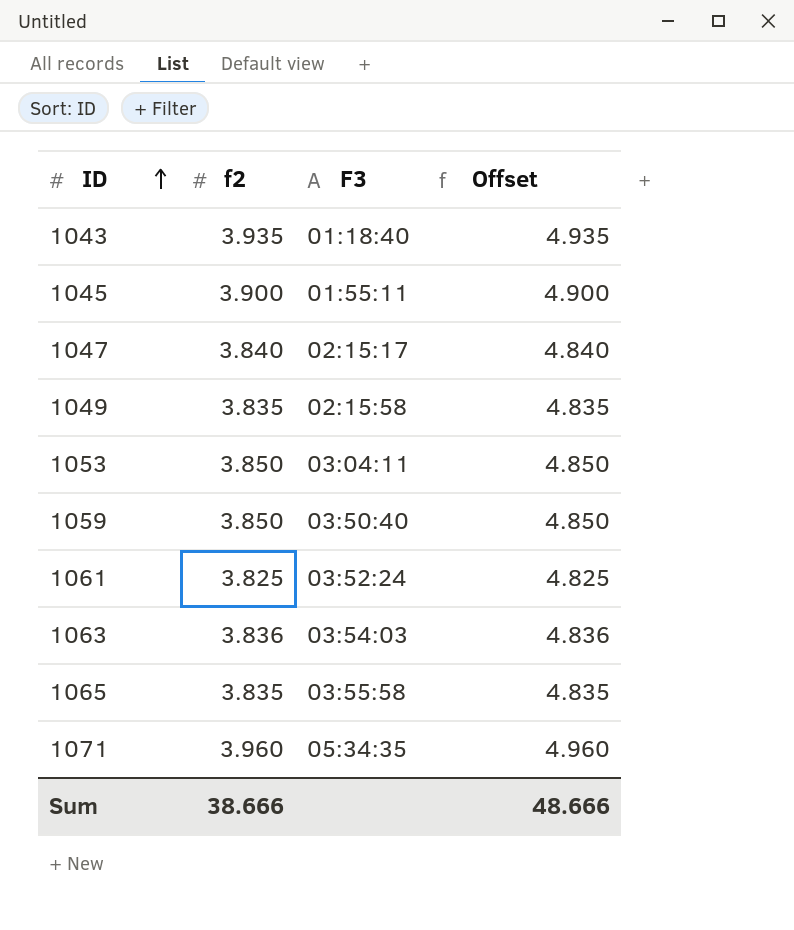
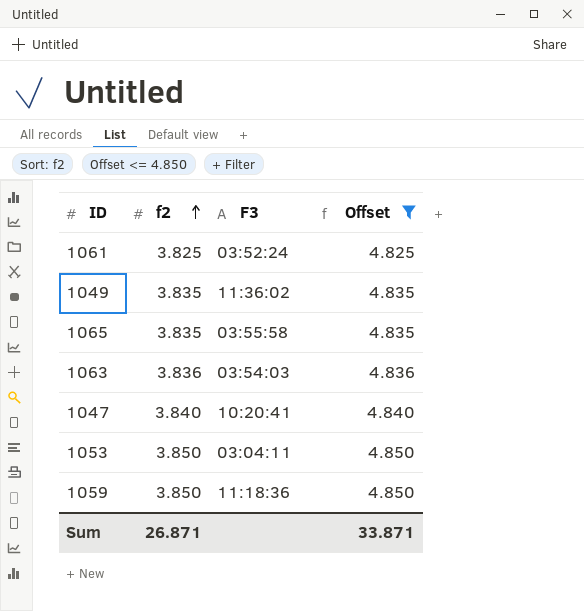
filter: none -> Offset <= 4.850
row order: ID ascending -> f2 ascending
1049 | F3: 02:15:58 -> 11:36:02
1047 | F3: 02:15:17 -> 10:20:41
1059 | F3: 03:50:40 -> 11:18:36
Sum | f2: 38.666 -> 26.871
Sum | Offset: 48.666 -> 33.871

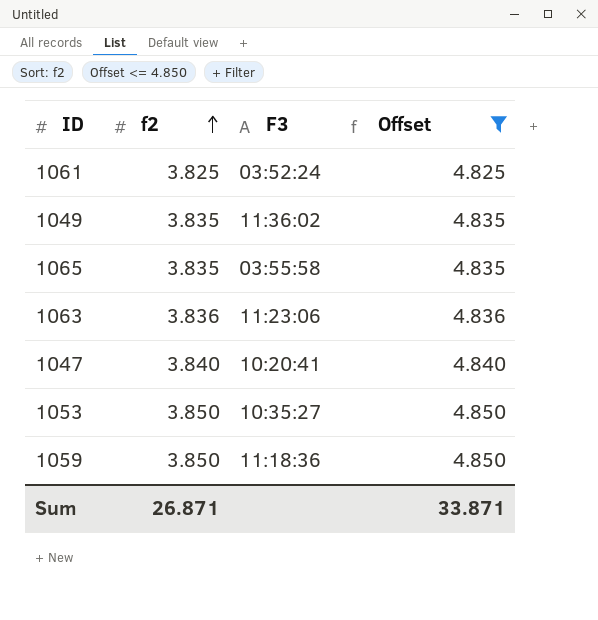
1063 | F3: 03:54:03 -> 11:23:06
1053 | F3: 03:04:11 -> 10:35:27

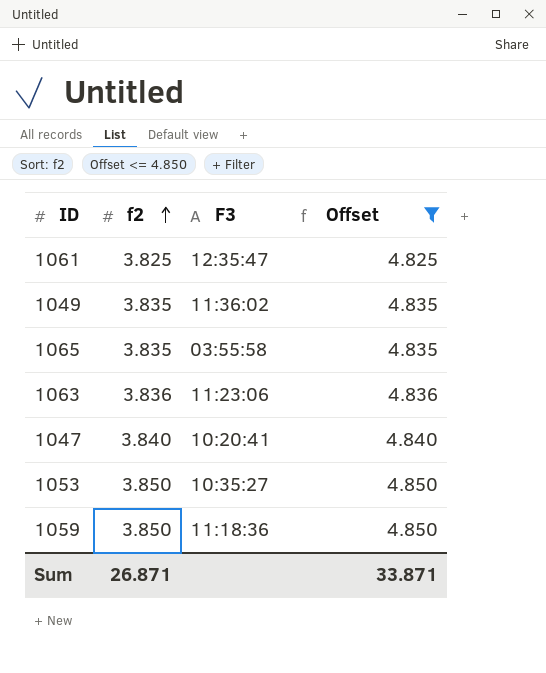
1061 | F3: 03:52:24 -> 12:35:47

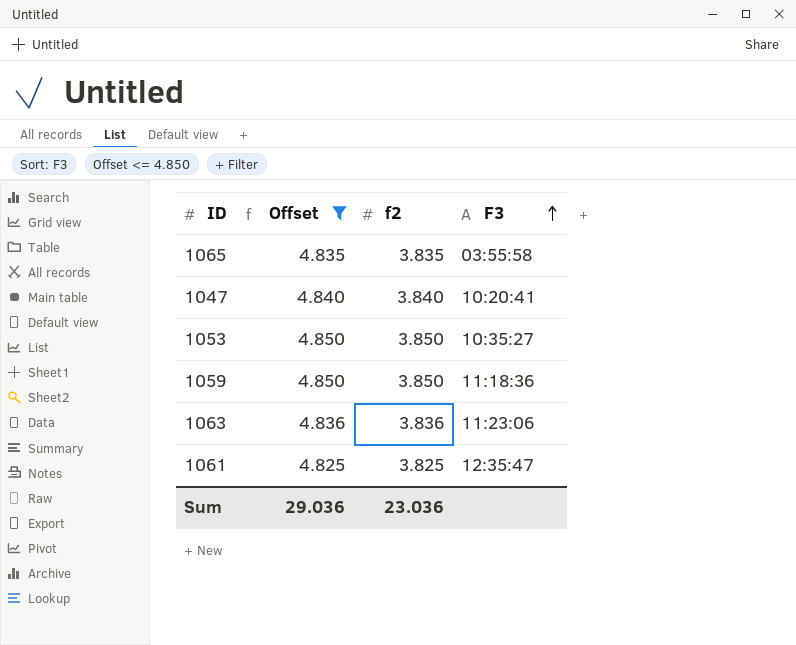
row order: f2 ascending -> F3 ascending
column Offset | position: 4 -> 2
row 1049: 3.835 | 11:36:02 | 4.835 -> none
Sum | Offset: 33.871 -> 29.036
Sum | f2: 26.871 -> 23.036

